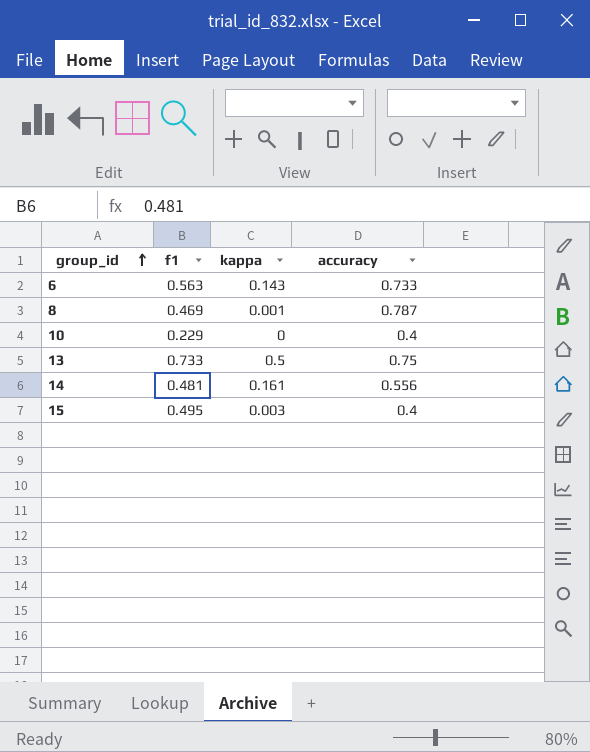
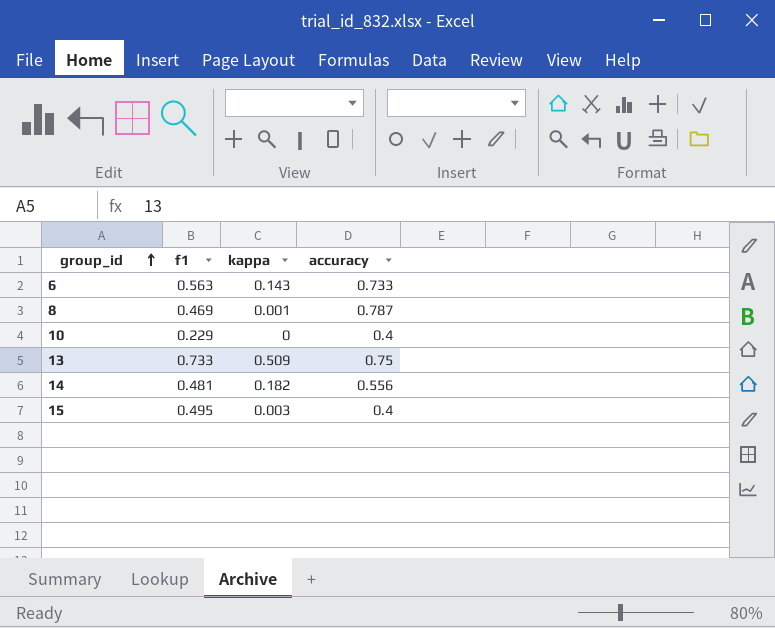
13 | kappa: 0.5 -> 0.509
14 | kappa: 0.161 -> 0.182

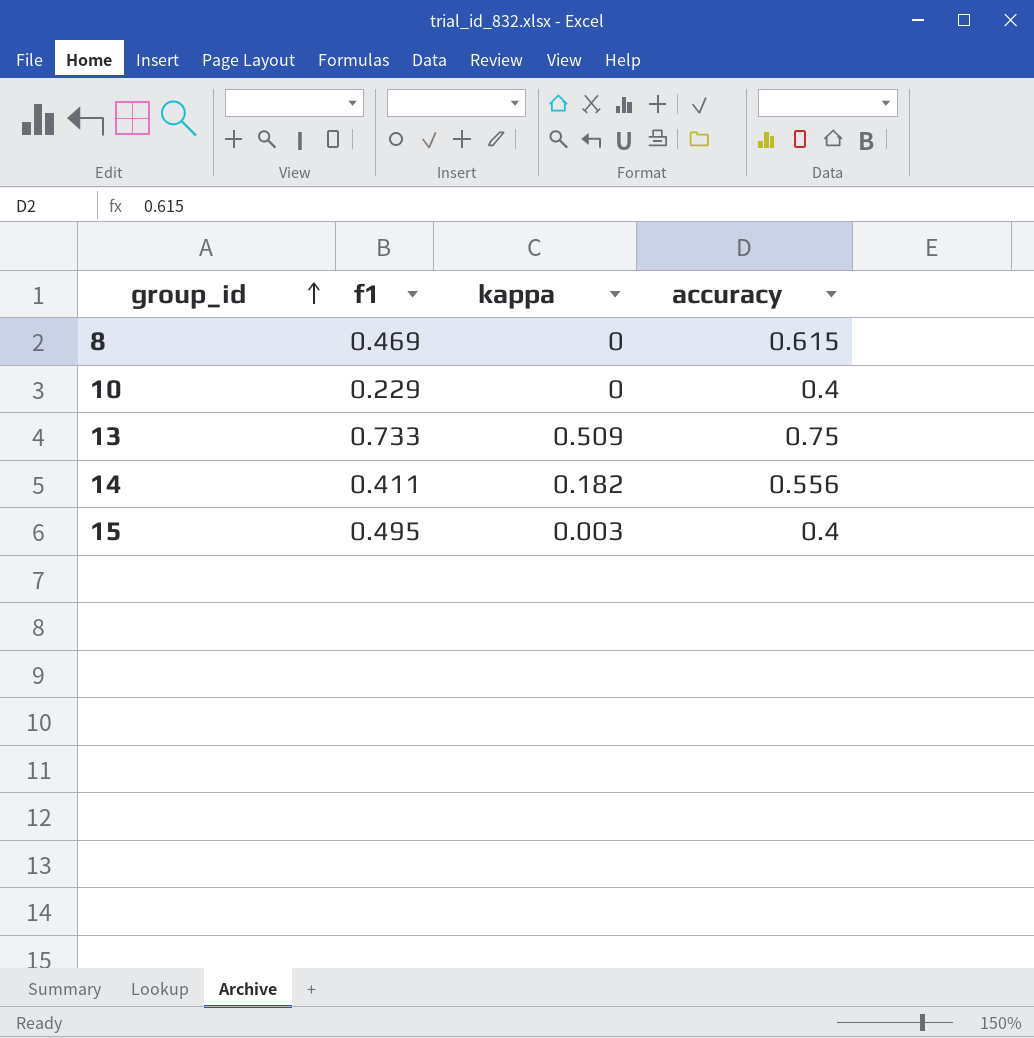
row 6: 0.563 | 0.143 | 0.733 -> none
8 | kappa: 0.001 -> 0
8 | accuracy: 0.787 -> 0.615
14 | f1: 0.481 -> 0.411

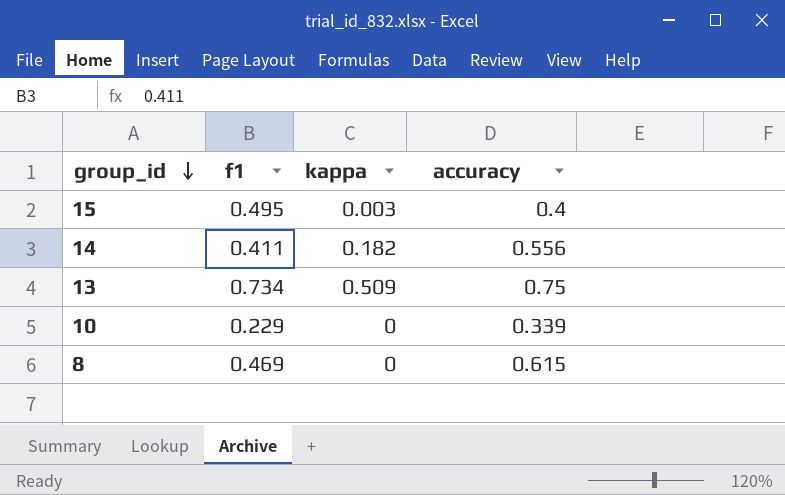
row order: group_id ascending -> group_id descending
13 | f1: 0.733 -> 0.734
10 | accuracy: 0.4 -> 0.339

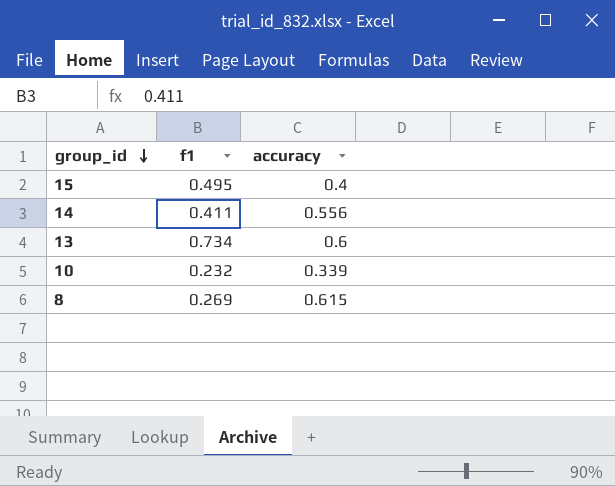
column kappa | position: 3 -> none
13 | accuracy: 0.75 -> 0.6
10 | f1: 0.229 -> 0.232
8 | f1: 0.469 -> 0.269

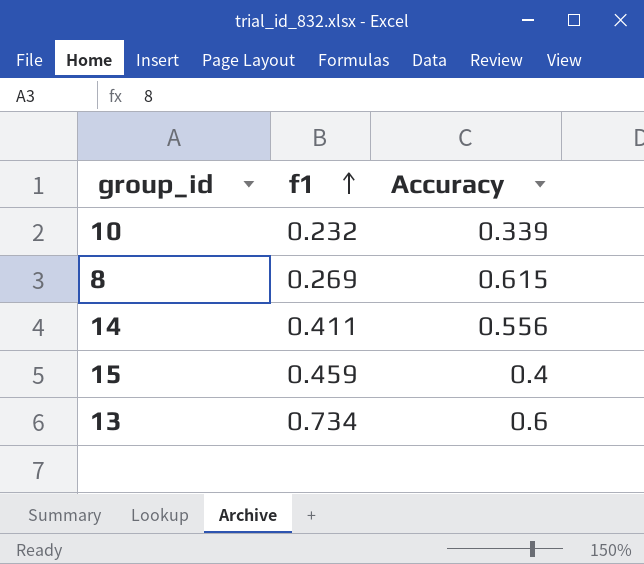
row order: group_id descending -> f1 ascending
column name: accuracy -> Accuracy
15 | f1: 0.495 -> 0.459

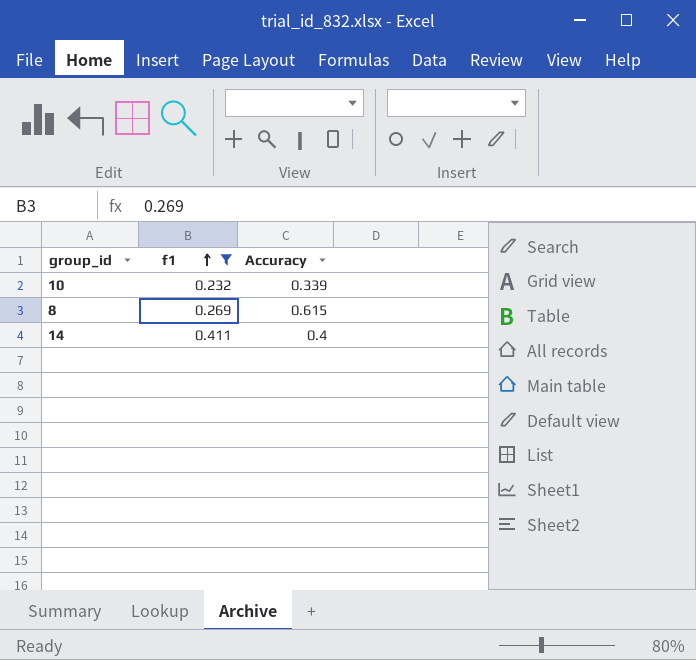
filter: none -> f1 <= 0.411
14 | Accuracy: 0.556 -> 0.4

